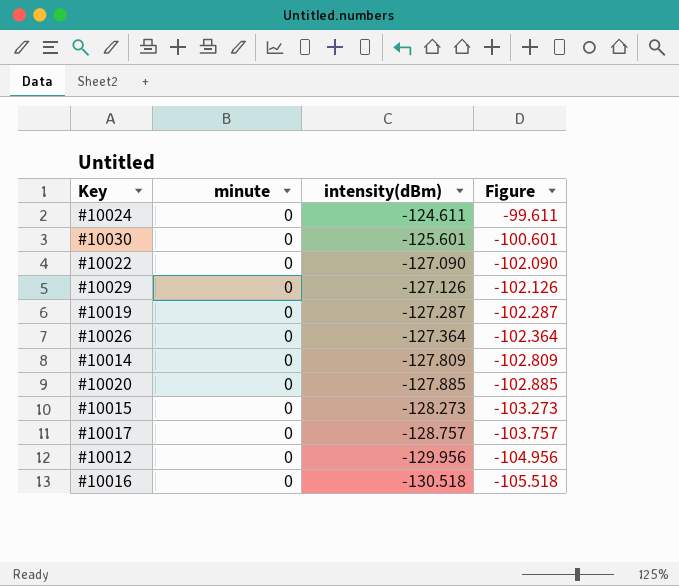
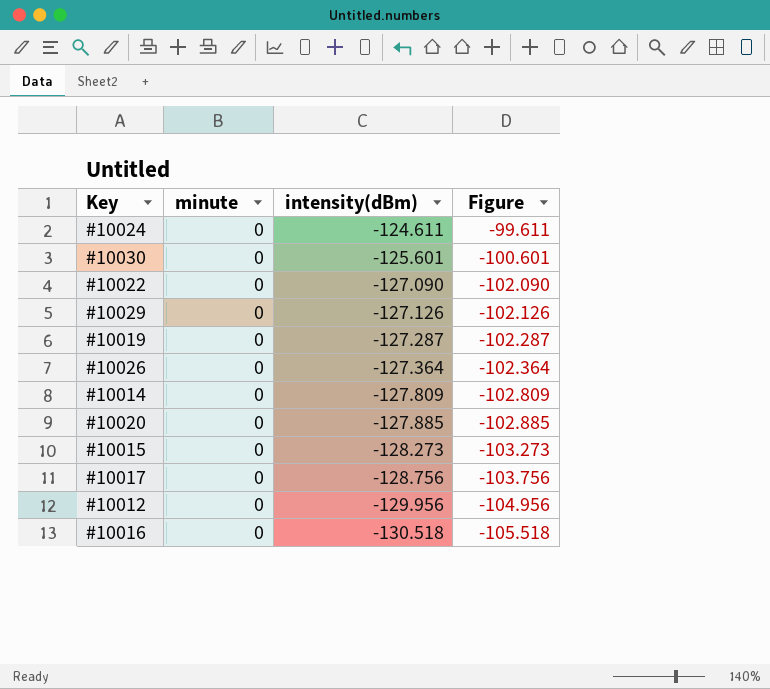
#10017 | intensity(dBm): -128.757 -> -128.756
#10017 | Figure: -103.757 -> -103.756

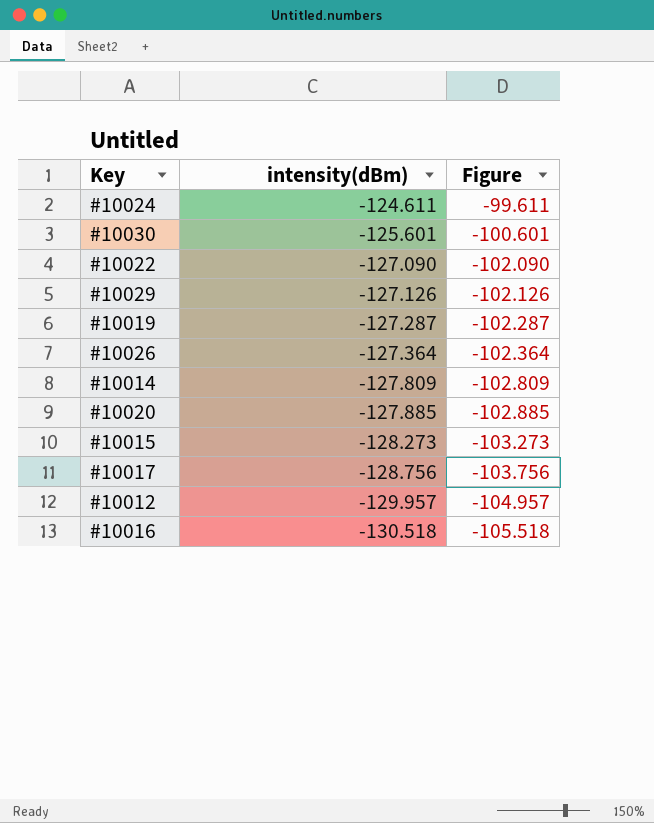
column minute | position: 2 -> none
#10012 | intensity(dBm): -129.956 -> -129.957
#10012 | Figure: -104.956 -> -104.957

